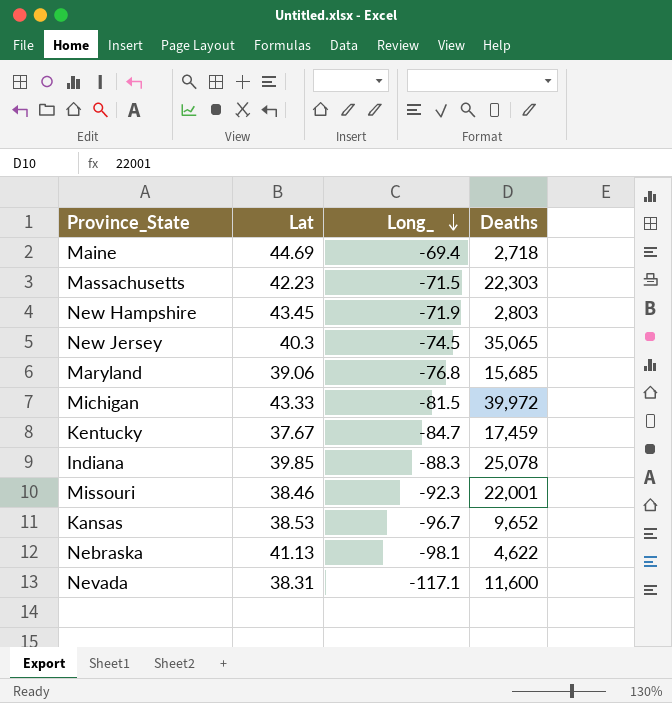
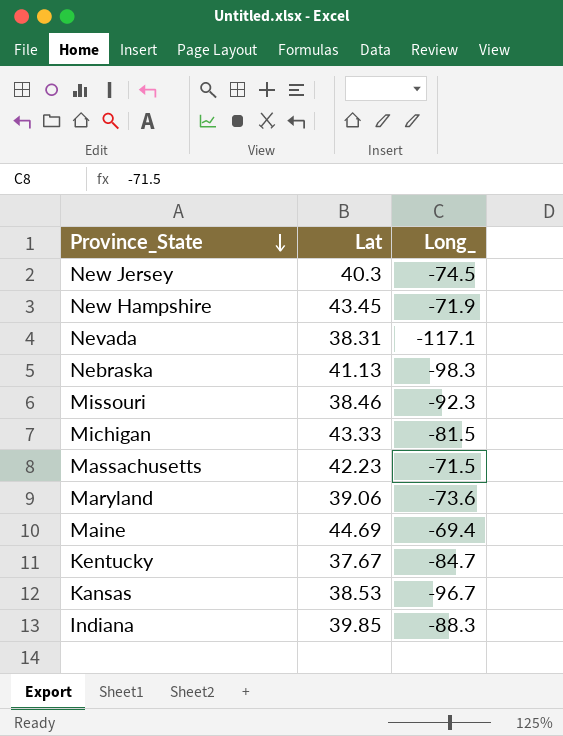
row order: Long_ descending -> Province_State descending
column Deaths | position: 4 -> none
Nebraska | Long_: -98.1 -> -98.3
Maryland | Long_: -76.8 -> -73.6

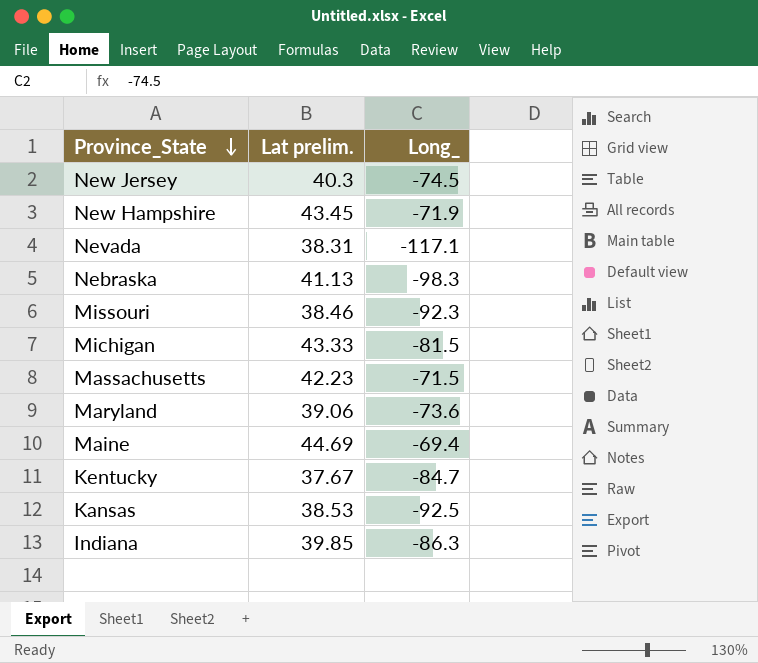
column name: Lat -> Lat prelim.
Kansas | Long_: -96.7 -> -92.5
Indiana | Long_: -88.3 -> -86.3

